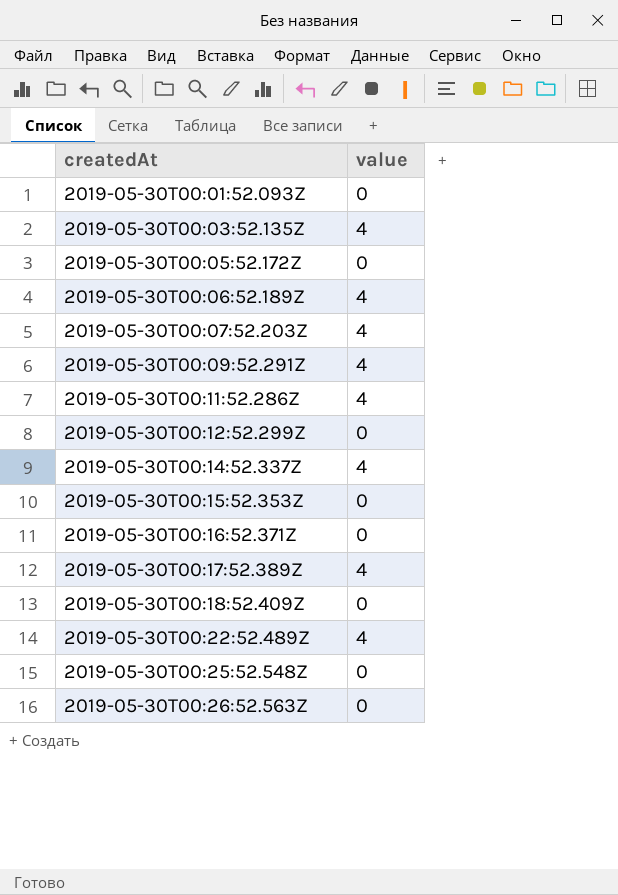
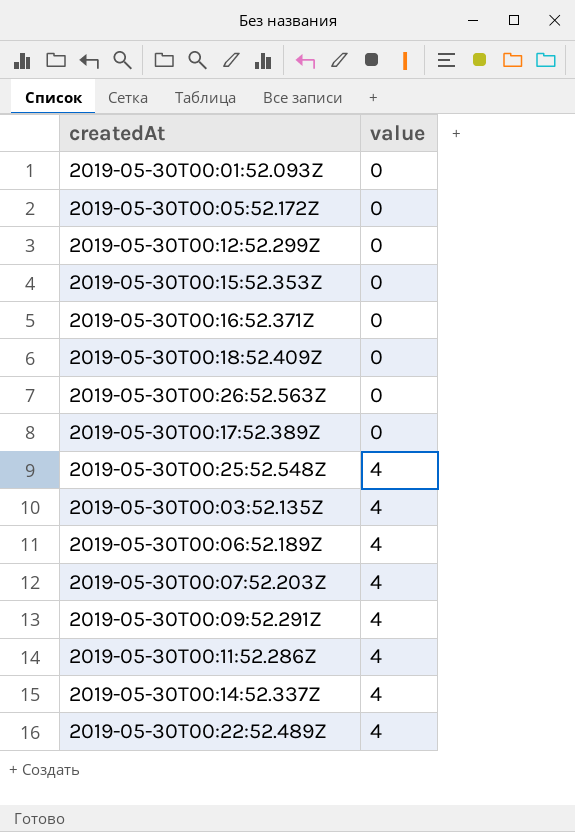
row order: createdAt ascending -> value ascending
2019-05-30T00:17:52.389Z | value: 4 -> 0
2019-05-30T00:25:52.548Z | value: 0 -> 4

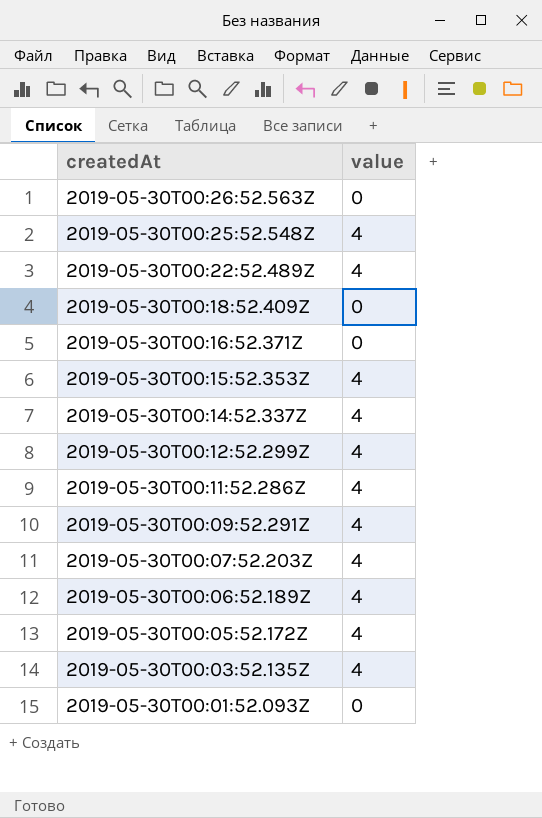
row order: value ascending -> createdAt descending
row 2019-05-30T00:17:52.389Z: 0 -> none
2019-05-30T00:15:52.353Z | value: 0 -> 4
2019-05-30T00:12:52.299Z | value: 0 -> 4
2019-05-30T00:05:52.172Z | value: 0 -> 4

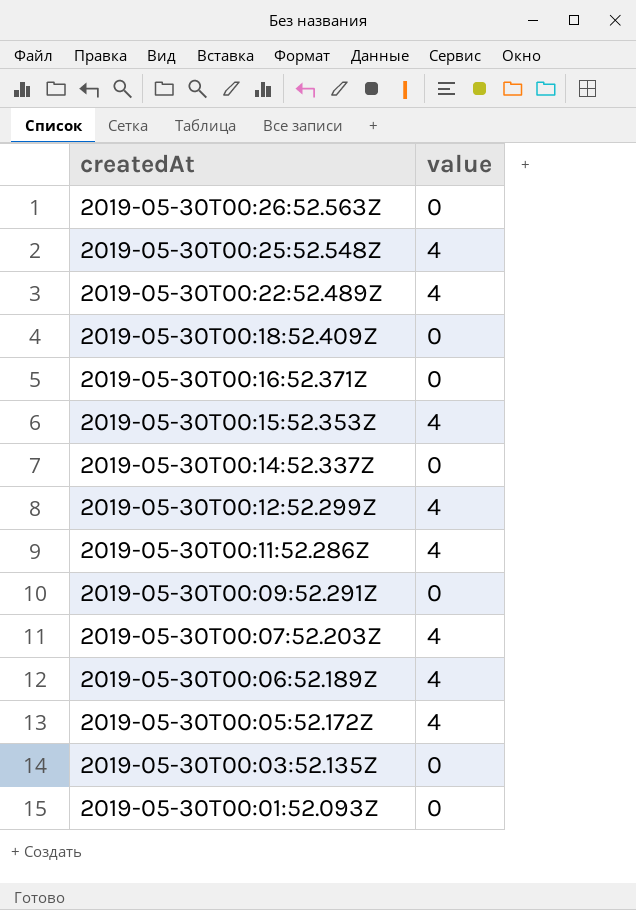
2019-05-30T00:14:52.337Z | value: 4 -> 0
2019-05-30T00:09:52.291Z | value: 4 -> 0
2019-05-30T00:03:52.135Z | value: 4 -> 0

